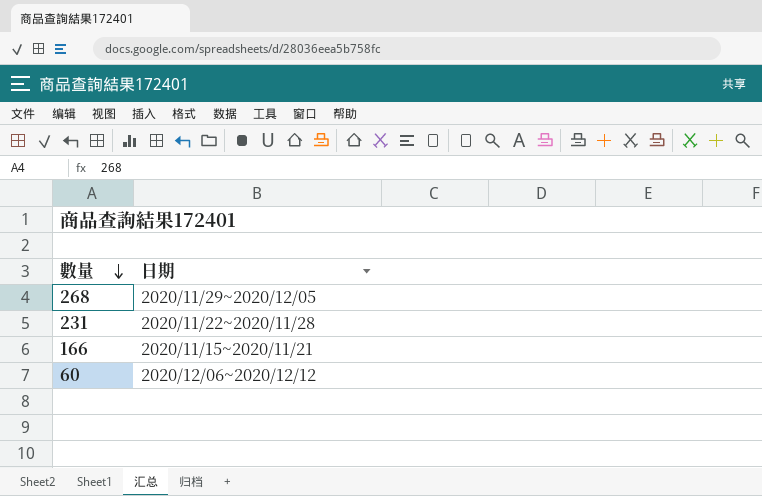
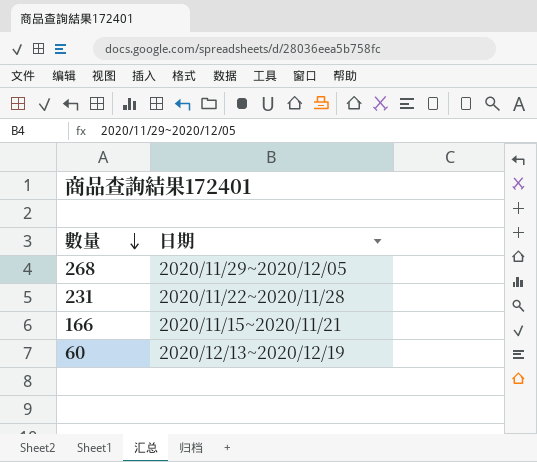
60 | 日期: 2020/12/06~2020/12/12 -> 2020/12/13~2020/12/19

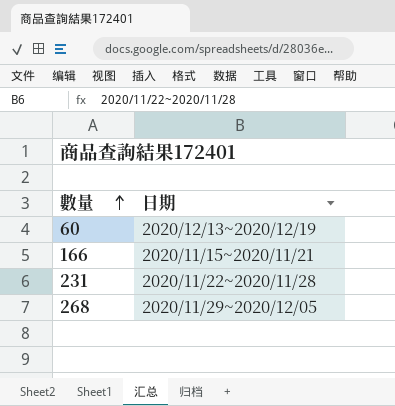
row order: 數量 descending -> 數量 ascending

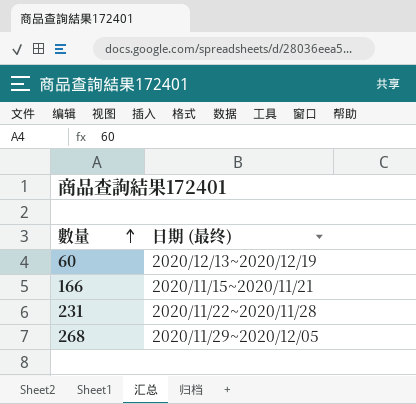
column name: 日期 -> 日期 (最终)

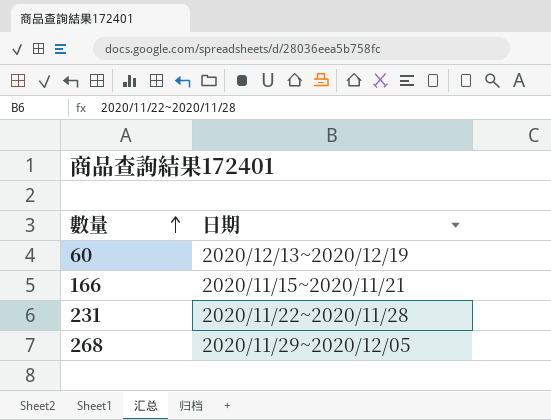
column name: 日期 (最终) -> 日期

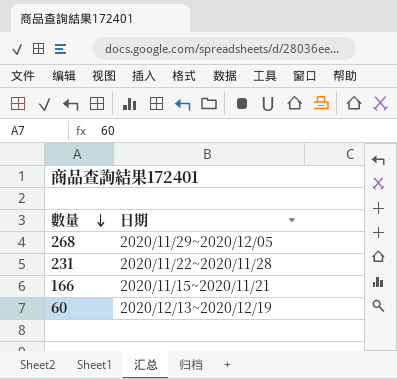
row order: 數量 ascending -> 數量 descending

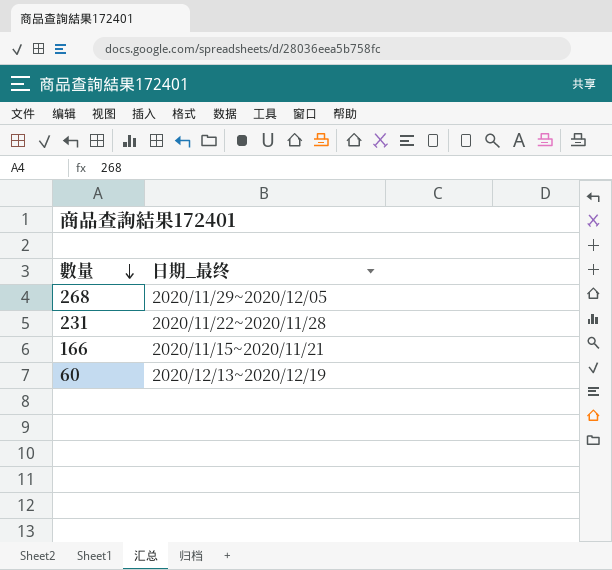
column name: 日期 -> 日期_最终

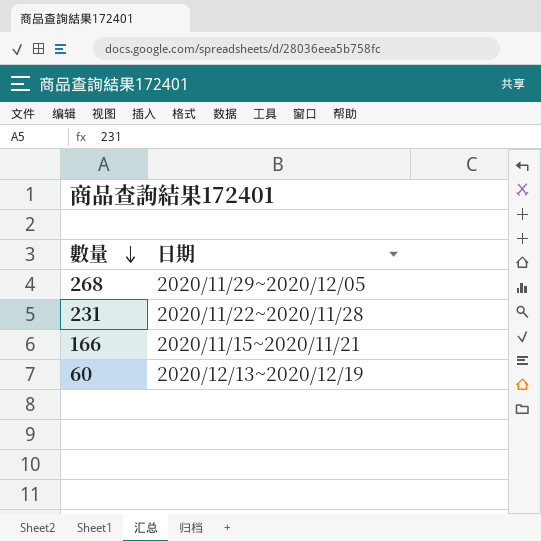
column name: 日期_最终 -> 日期

